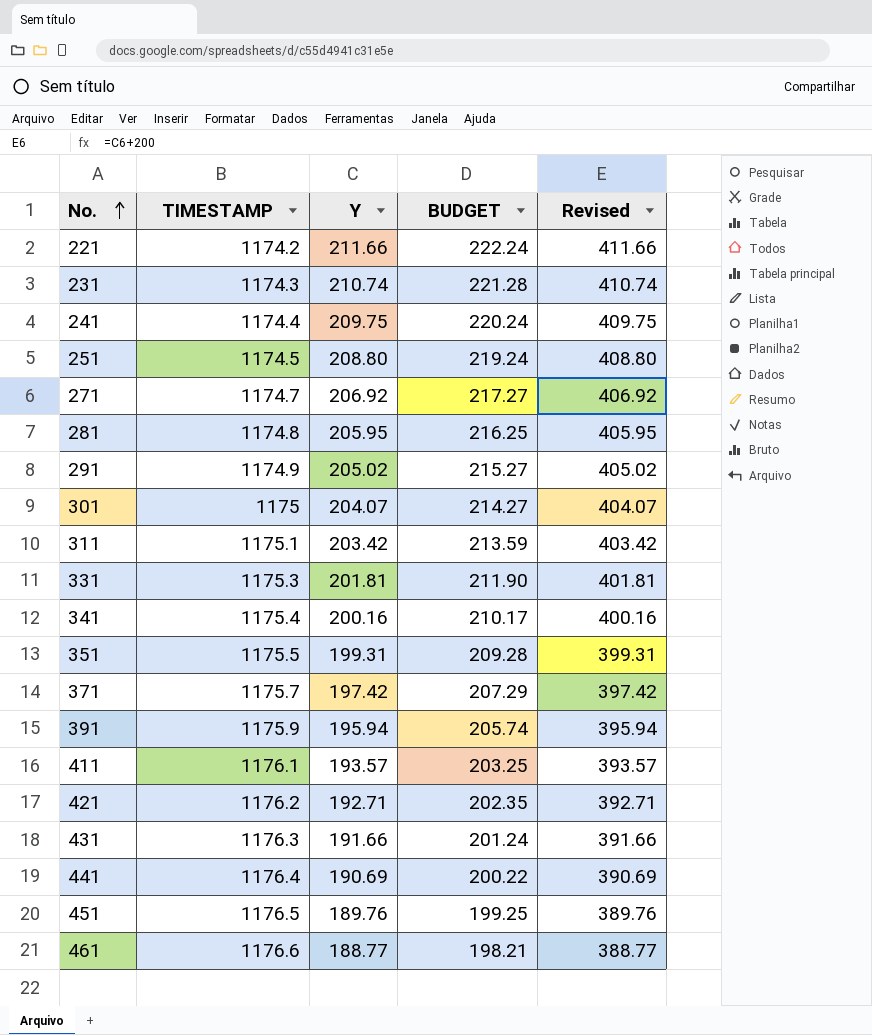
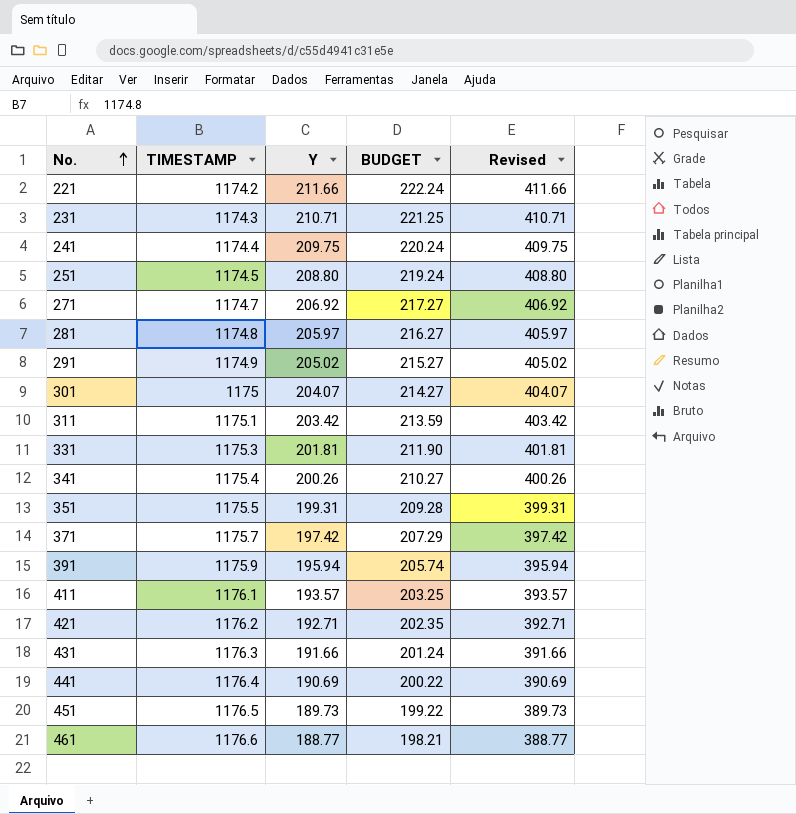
231 | Y: 210.74 -> 210.71
231 | BUDGET: 221.28 -> 221.25
231 | Revised: 410.74 -> 410.71
281 | Y: 205.95 -> 205.97
281 | BUDGET: 216.25 -> 216.27
281 | Revised: 405.95 -> 405.97
341 | Y: 200.16 -> 200.26
341 | BUDGET: 210.17 -> 210.27
341 | Revised: 400.16 -> 400.26
451 | Y: 189.76 -> 189.73
451 | BUDGET: 199.25 -> 199.22
451 | Revised: 389.76 -> 389.73

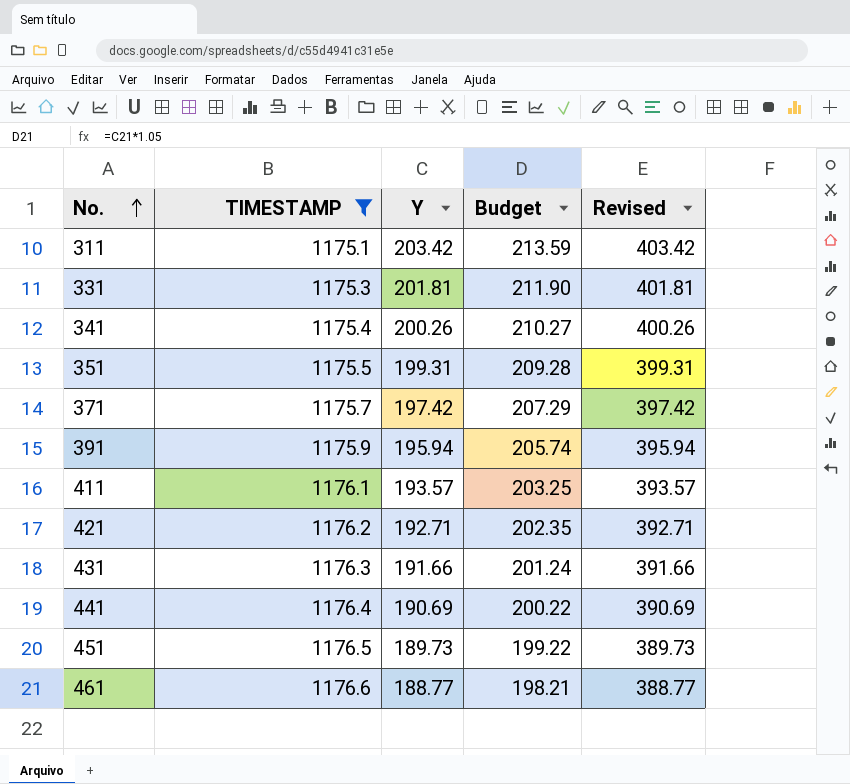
filter: none -> TIMESTAMP >= 1175.1
column name: BUDGET -> Budget

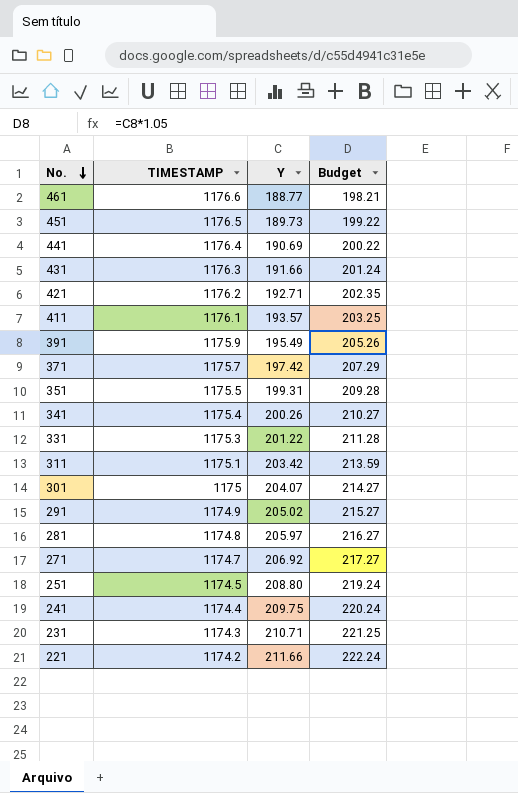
filter: TIMESTAMP >= 1175.1 -> none
row order: No. ascending -> No. descending
column Revised | formula: [Y] + 200 -> none
391 | Y: 195.94 -> 195.49
391 | Budget: 205.74 -> 205.26
331 | Y: 201.81 -> 201.22
331 | Budget: 211.90 -> 211.28

